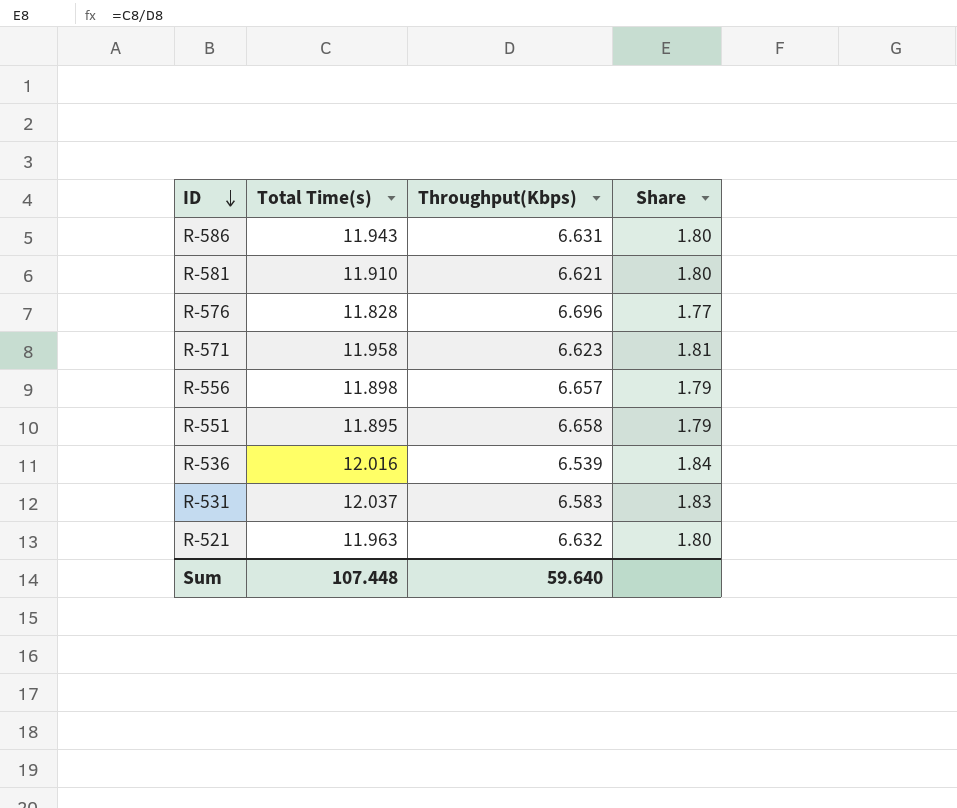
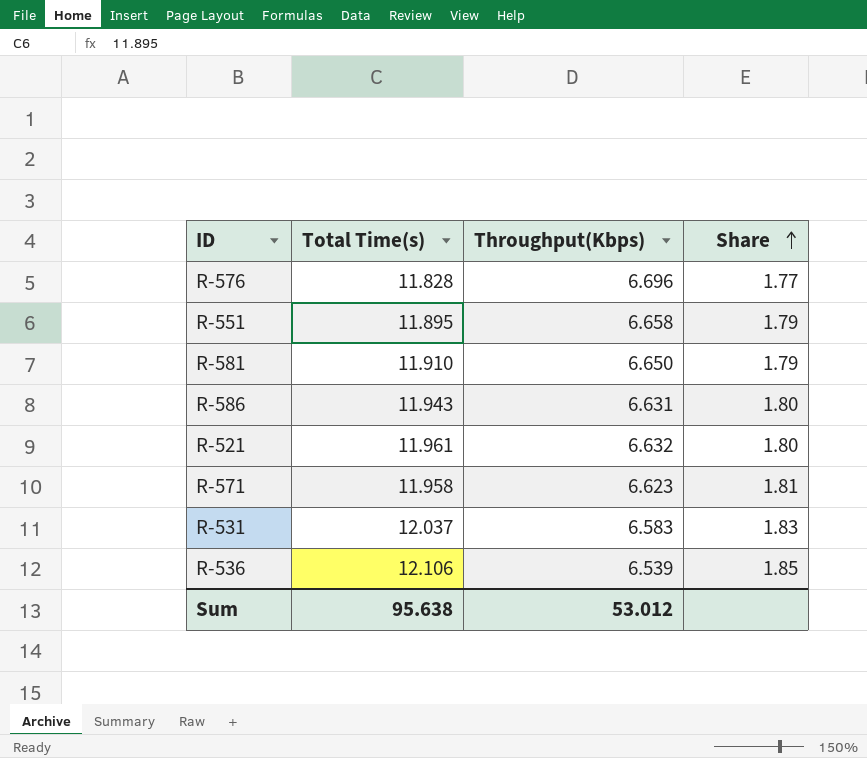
row order: ID descending -> Share ascending
row R-556: 11.898 | 6.657 | 1.79 -> none
R-581 | Throughput(Kbps): 6.621 -> 6.650
R-581 | Share: 1.80 -> 1.79
R-521 | Total Time(s): 11.963 -> 11.961
R-536 | Total Time(s): 12.016 -> 12.106
R-536 | Share: 1.84 -> 1.85
Sum | Total Time(s): 107.448 -> 95.638
Sum | Throughput(Kbps): 59.640 -> 53.012

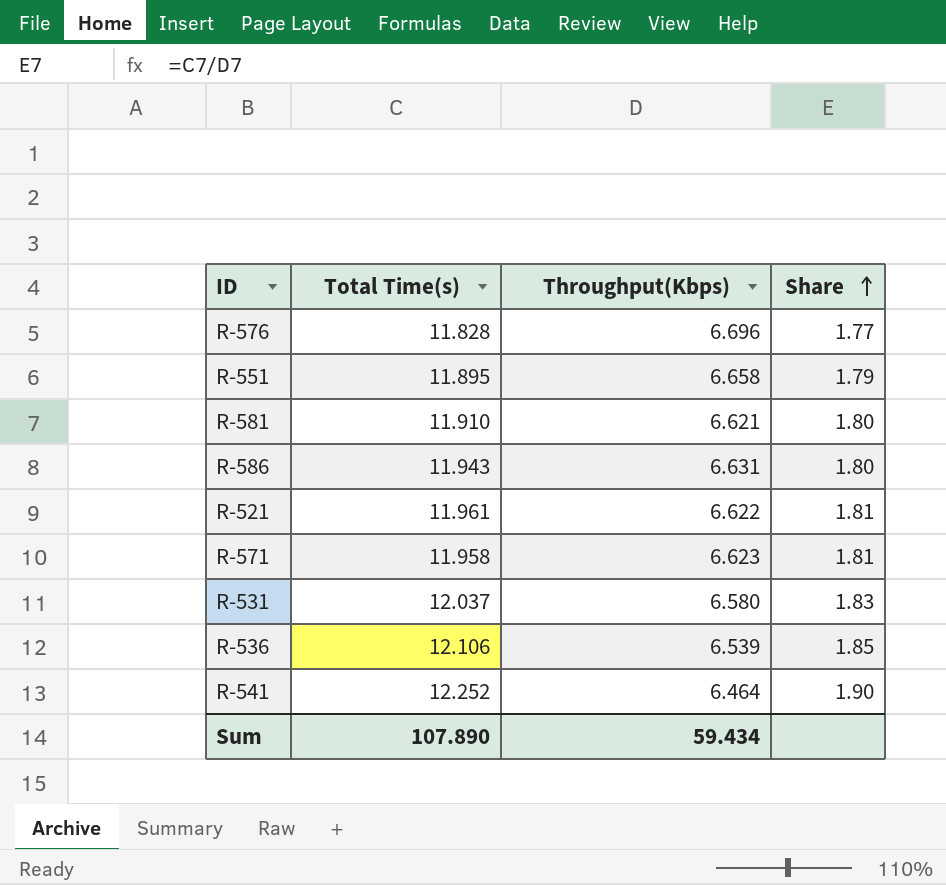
R-581 | Throughput(Kbps): 6.650 -> 6.621
R-581 | Share: 1.79 -> 1.80
R-521 | Throughput(Kbps): 6.632 -> 6.622
R-521 | Share: 1.80 -> 1.81
R-531 | Throughput(Kbps): 6.583 -> 6.580
row R-541: none -> 12.252 | 6.464 | 1.90
Sum | Total Time(s): 95.638 -> 107.890
Sum | Throughput(Kbps): 53.012 -> 59.434

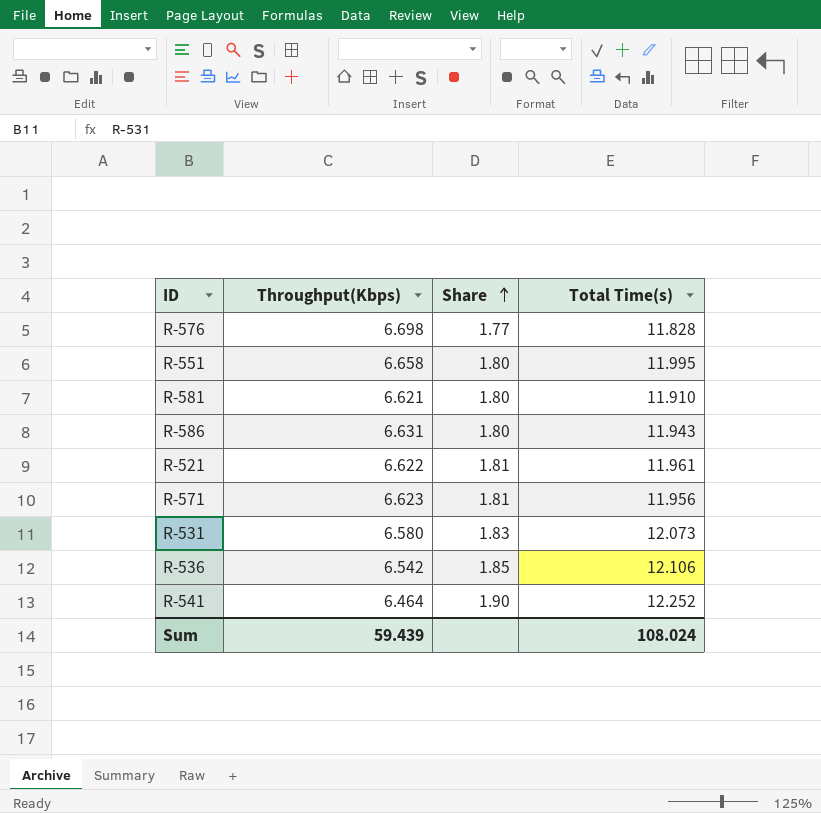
column Total Time(s) | position: 2 -> 4
R-576 | Throughput(Kbps): 6.696 -> 6.698
R-551 | Share: 1.79 -> 1.80
R-551 | Total Time(s): 11.895 -> 11.995
R-571 | Total Time(s): 11.958 -> 11.956
R-531 | Total Time(s): 12.037 -> 12.073
R-536 | Throughput(Kbps): 6.539 -> 6.542
Sum | Throughput(Kbps): 59.434 -> 59.439
Sum | Total Time(s): 107.890 -> 108.024

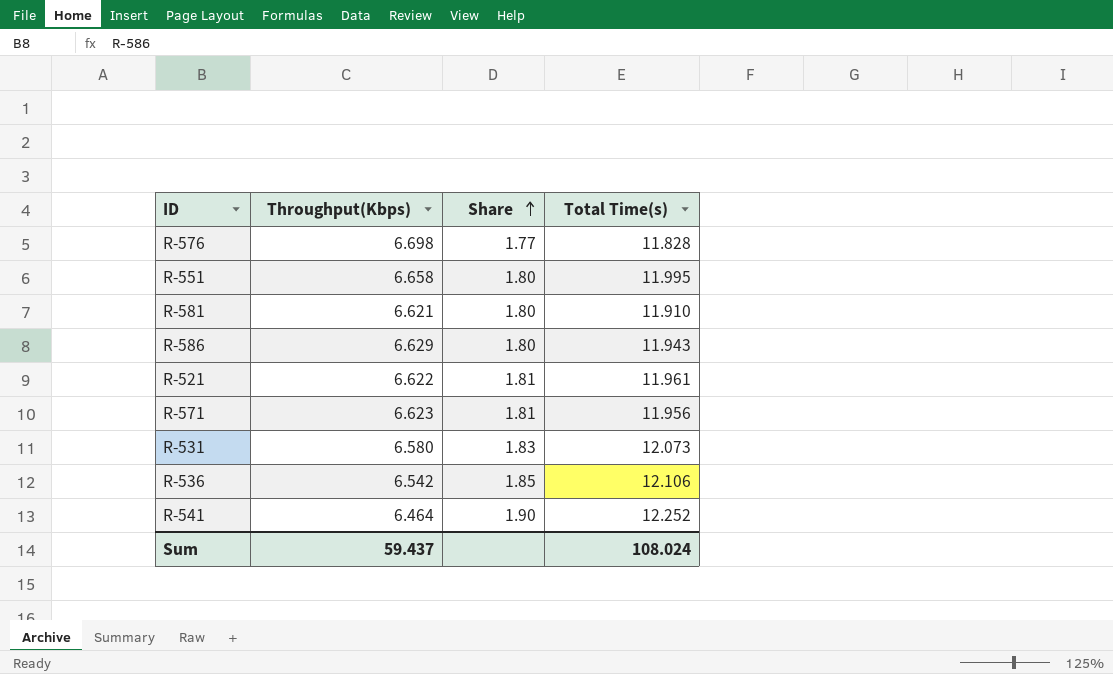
R-586 | Throughput(Kbps): 6.631 -> 6.629
Sum | Throughput(Kbps): 59.439 -> 59.437

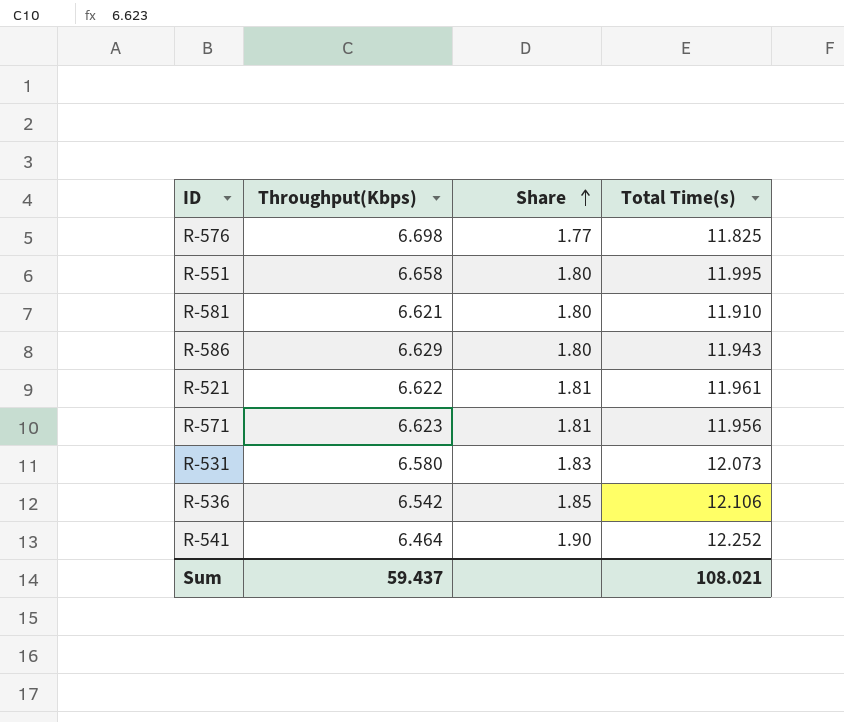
R-576 | Total Time(s): 11.828 -> 11.825
Sum | Total Time(s): 108.024 -> 108.021

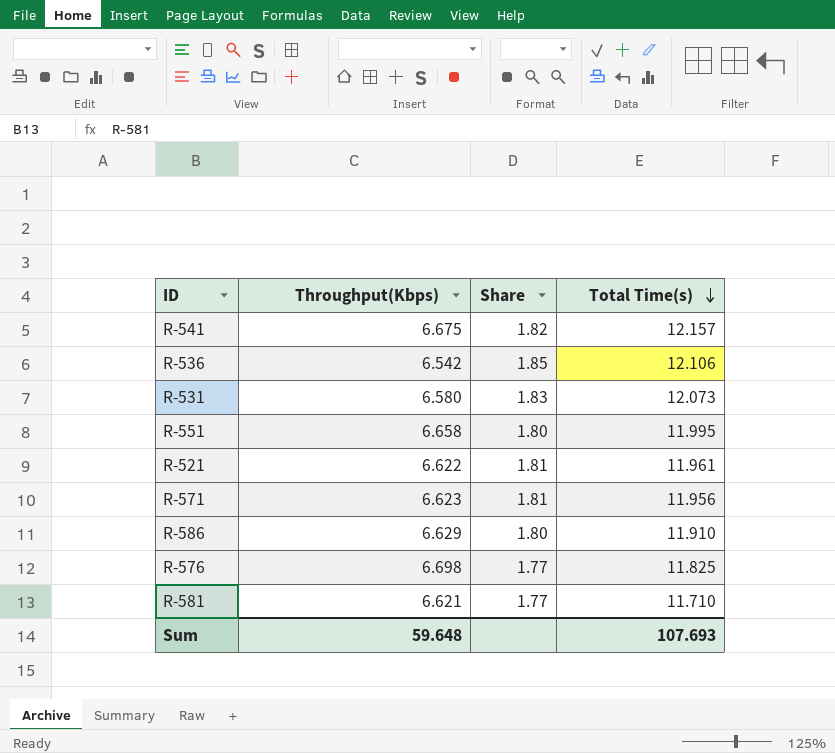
row order: Share ascending -> Total Time(s) descending
R-541 | Throughput(Kbps): 6.464 -> 6.675
R-541 | Share: 1.90 -> 1.82
R-541 | Total Time(s): 12.252 -> 12.157
R-586 | Total Time(s): 11.943 -> 11.910
R-581 | Share: 1.80 -> 1.77
R-581 | Total Time(s): 11.910 -> 11.710
Sum | Throughput(Kbps): 59.437 -> 59.648
Sum | Total Time(s): 108.021 -> 107.693

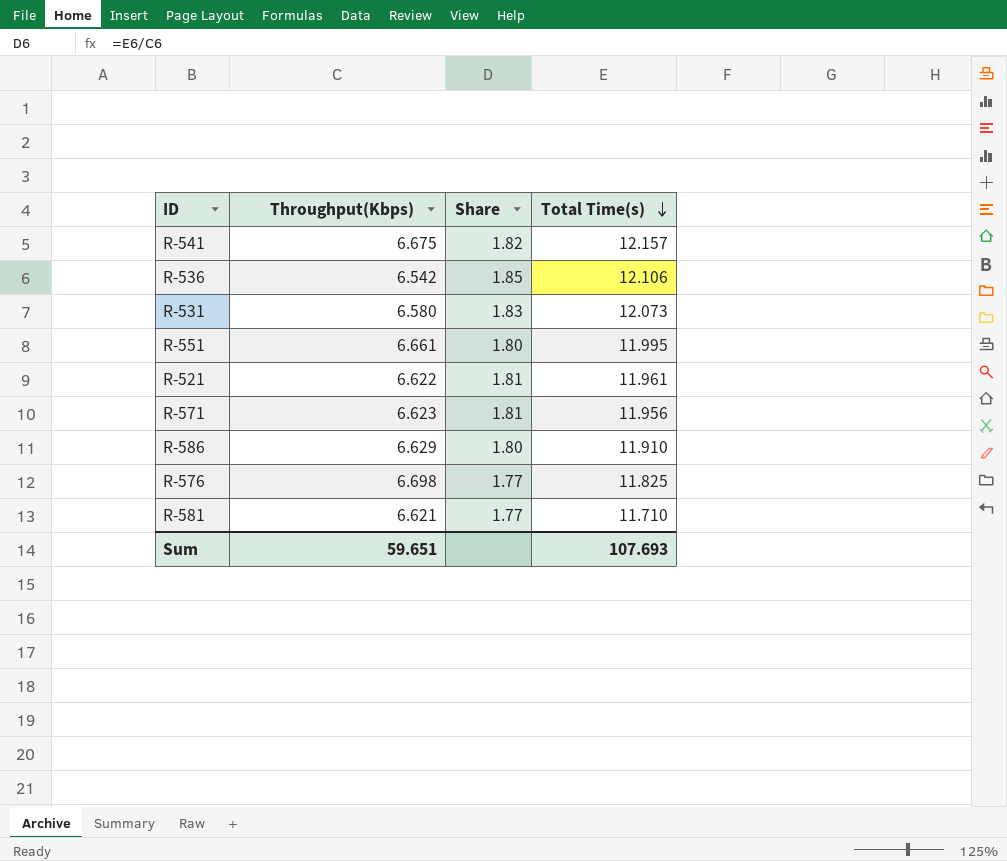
R-551 | Throughput(Kbps): 6.658 -> 6.661
Sum | Throughput(Kbps): 59.648 -> 59.651

